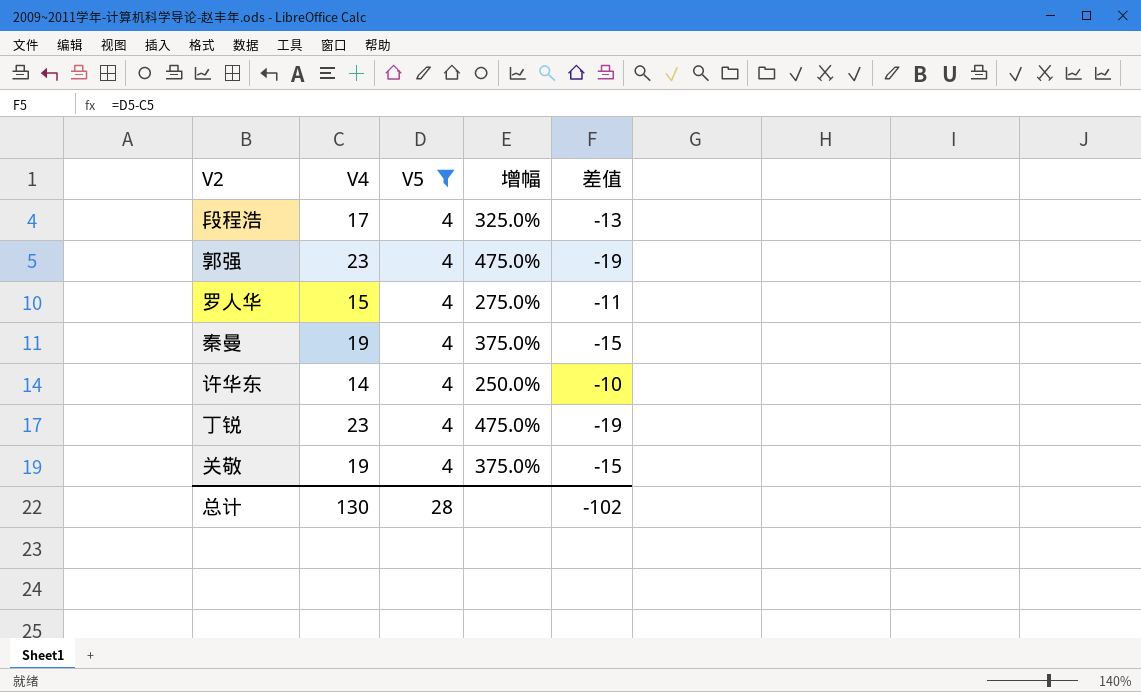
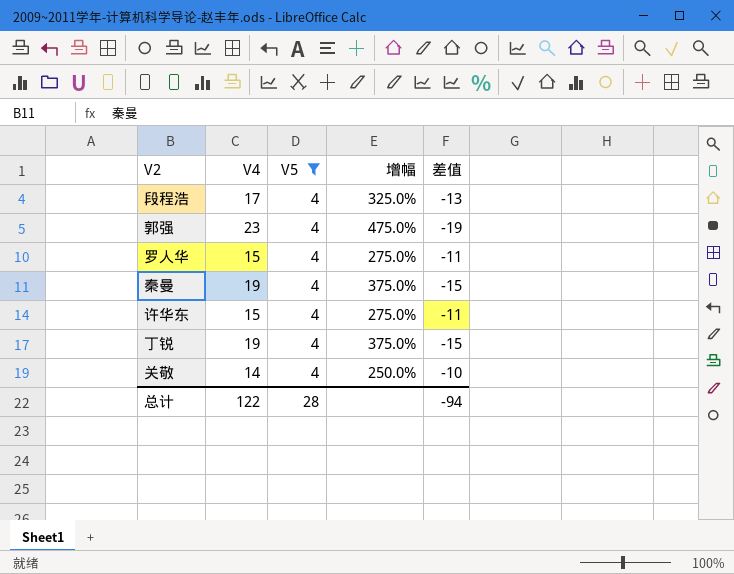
许华东 | V4: 14 -> 15
许华东 | 增幅: 250.0% -> 275.0%
许华东 | 差值: -10 -> -11
丁锐 | V4: 23 -> 19
丁锐 | 增幅: 475.0% -> 375.0%
丁锐 | 差值: -19 -> -15
关敬 | V4: 19 -> 14
关敬 | 增幅: 375.0% -> 250.0%
关敬 | 差值: -15 -> -10
总计 | V4: 130 -> 122
总计 | 差值: -102 -> -94

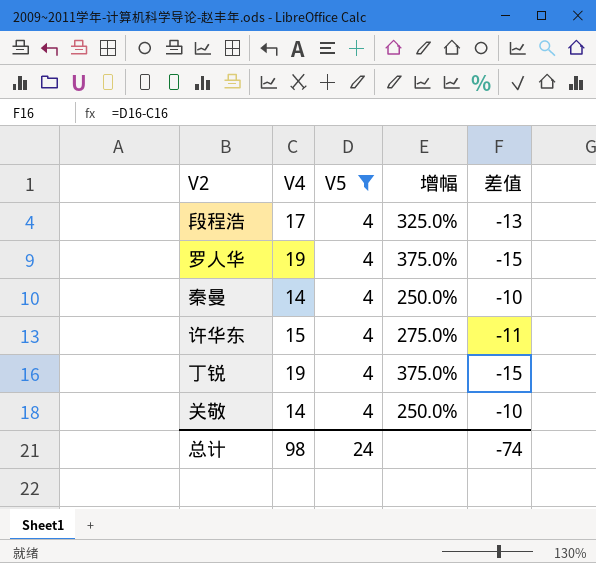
row 郭强: 23 | 4 | 475.0% | -19 -> none
罗人华 | V4: 15 -> 19
罗人华 | 增幅: 275.0% -> 375.0%
罗人华 | 差值: -11 -> -15
秦曼 | V4: 19 -> 14
秦曼 | 增幅: 375.0% -> 250.0%
秦曼 | 差值: -15 -> -10
总计 | V4: 122 -> 98
总计 | V5: 28 -> 24
总计 | 差值: -94 -> -74

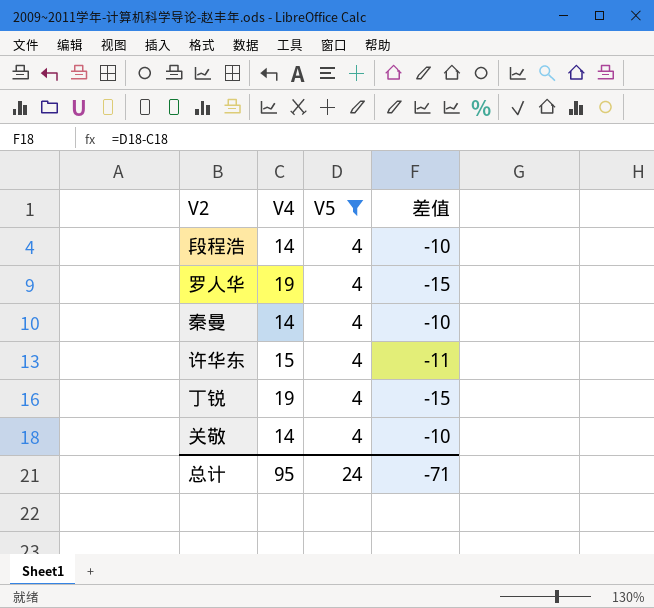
column 增幅 | formula: ([V4] - [V5]) / [V5] -> none
段程浩 | V4: 17 -> 14
段程浩 | 差值: -13 -> -10
总计 | V4: 98 -> 95
总计 | 差值: -74 -> -71

